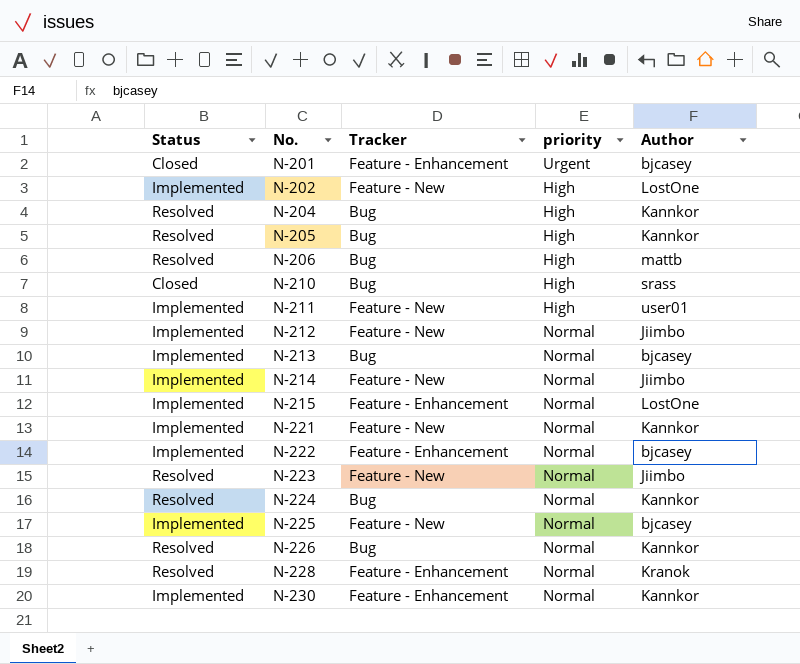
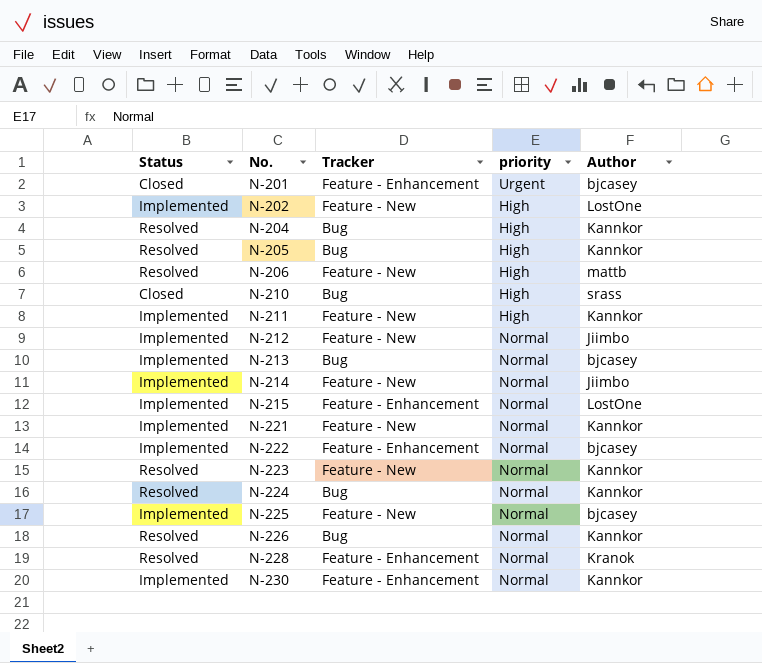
N-206 | Tracker: Bug -> Feature - New
N-211 | Author: user01 -> Kannkor
N-223 | Author: Jiimbo -> Kannkor

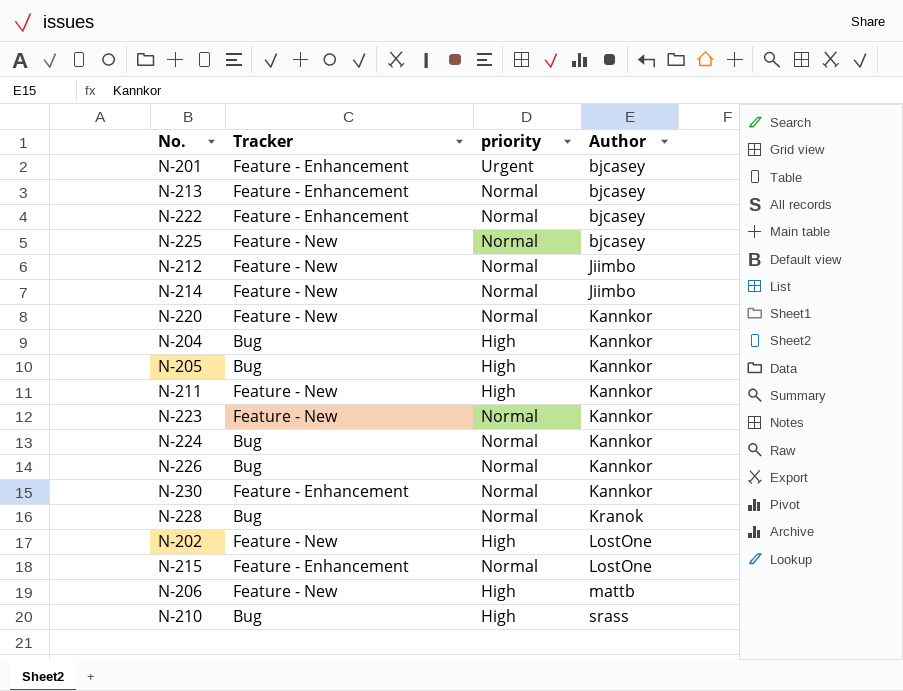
row order: No. ascending -> Author ascending
column Status | position: 1 -> none
row N-221: Implemented | Feature - New | Normal | Kannkor -> none
N-213 | Tracker: Bug -> Feature - Enhancement
row N-220: none -> Feature - New | Normal | Kannkor
N-228 | Tracker: Feature - Enhancement -> Bug

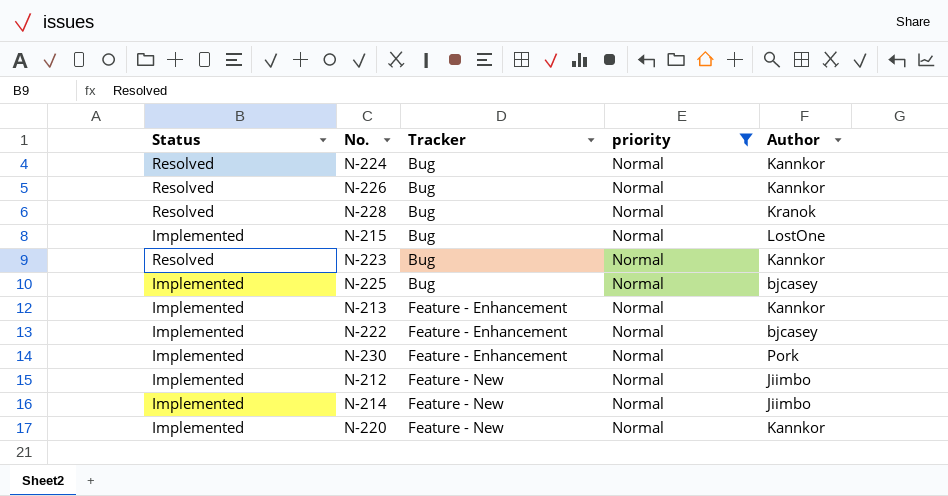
filter: none -> priority = Normal
row order: Author ascending -> Tracker ascending
column Status | position: none -> 1
N-215 | Tracker: Feature - Enhancement -> Bug
N-223 | Tracker: Feature - New -> Bug
N-225 | Tracker: Feature - New -> Bug
N-213 | Author: bjcasey -> Kannkor
N-230 | Author: Kannkor -> Pork

